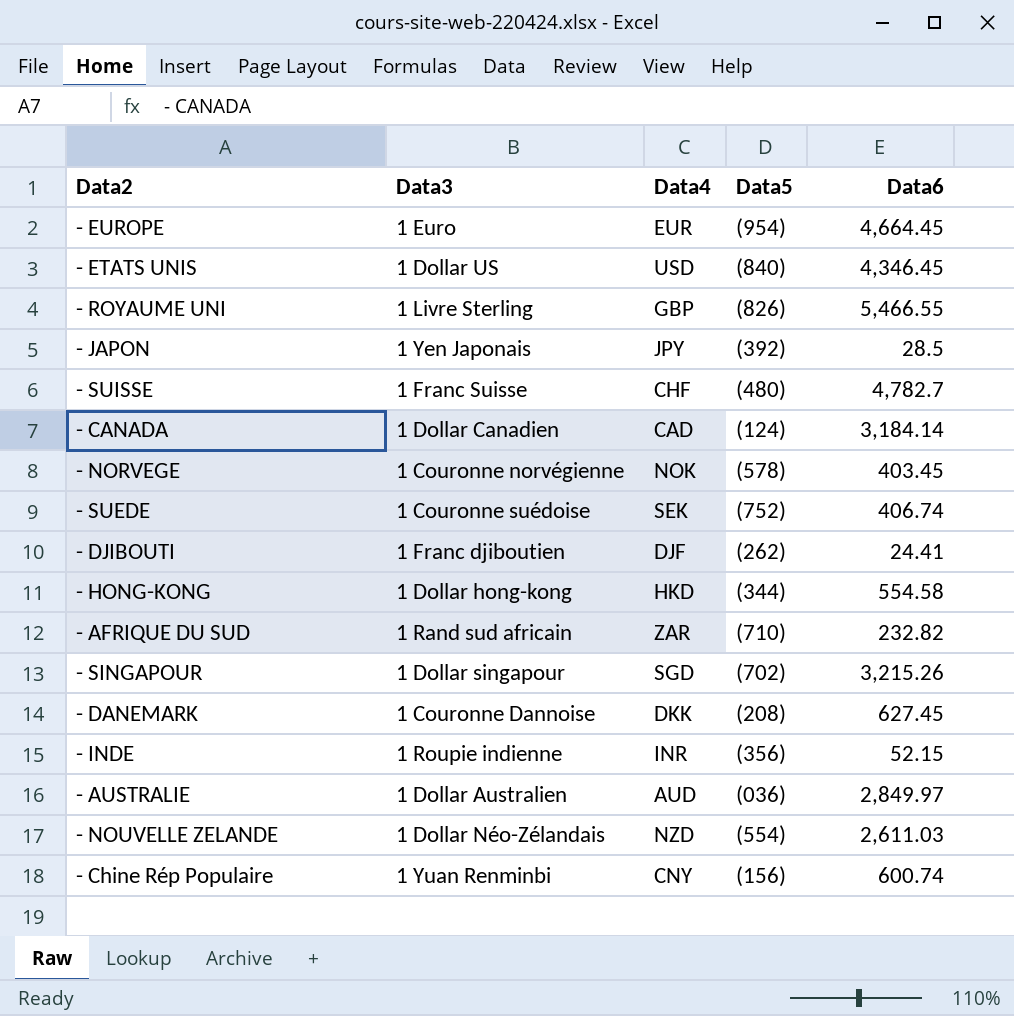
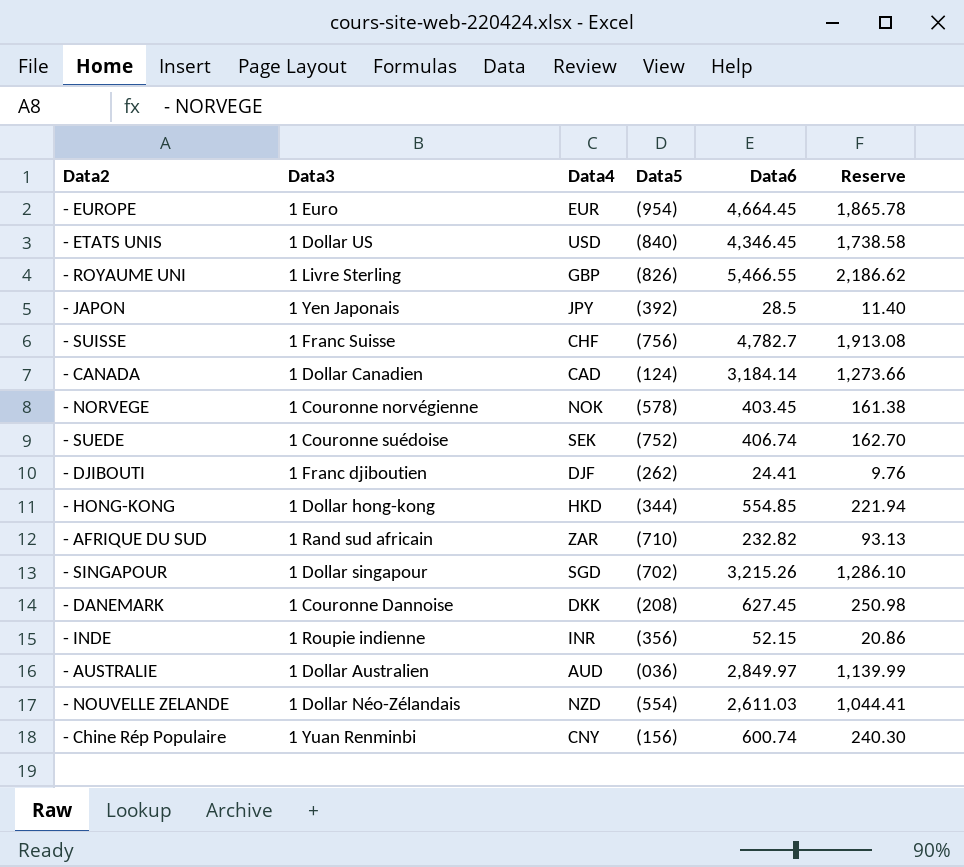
column Reserve | formula: none -> [Data6] * 0.4
- SUISSE | Data5: (480) -> (756)
- HONG-KONG | Data6: 554.58 -> 554.85

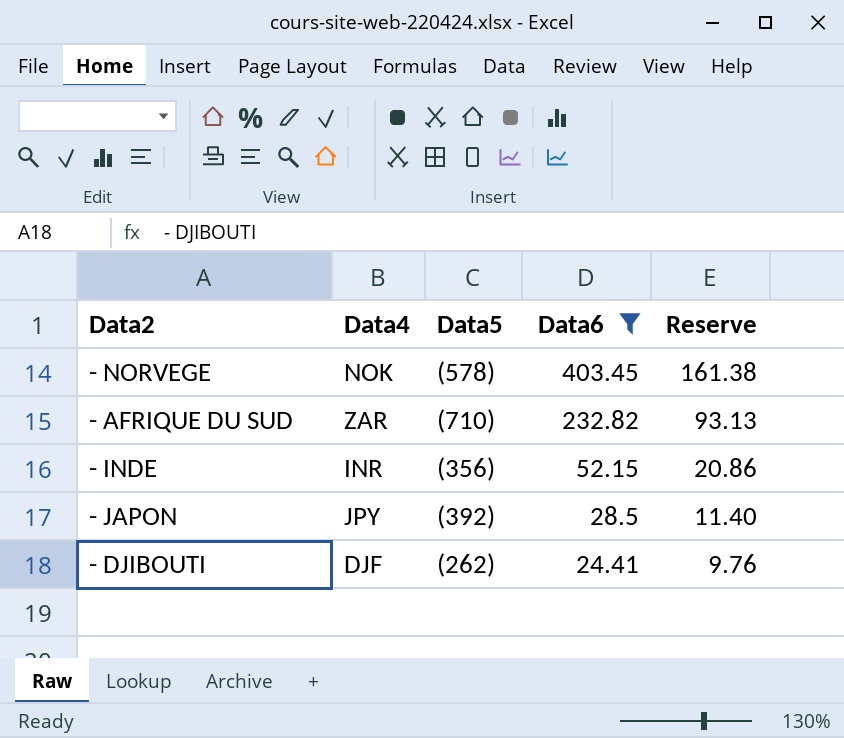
filter: none -> Data6 <= 403.45
row order: none -> Data6 descending
column Data3 | position: 2 -> none

